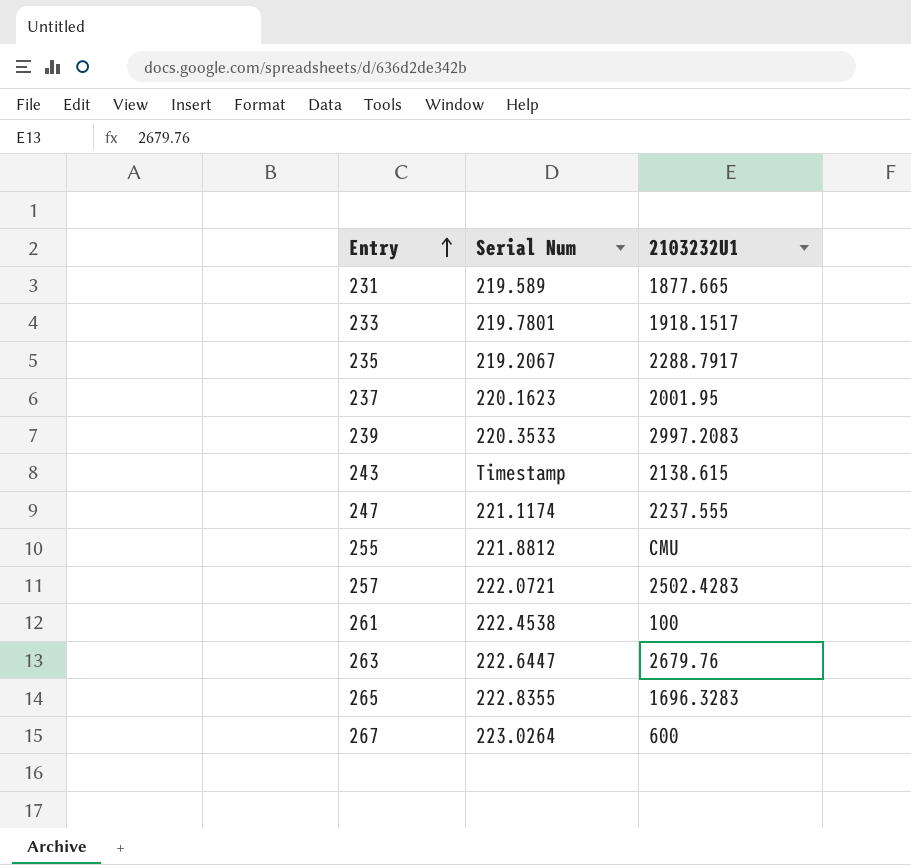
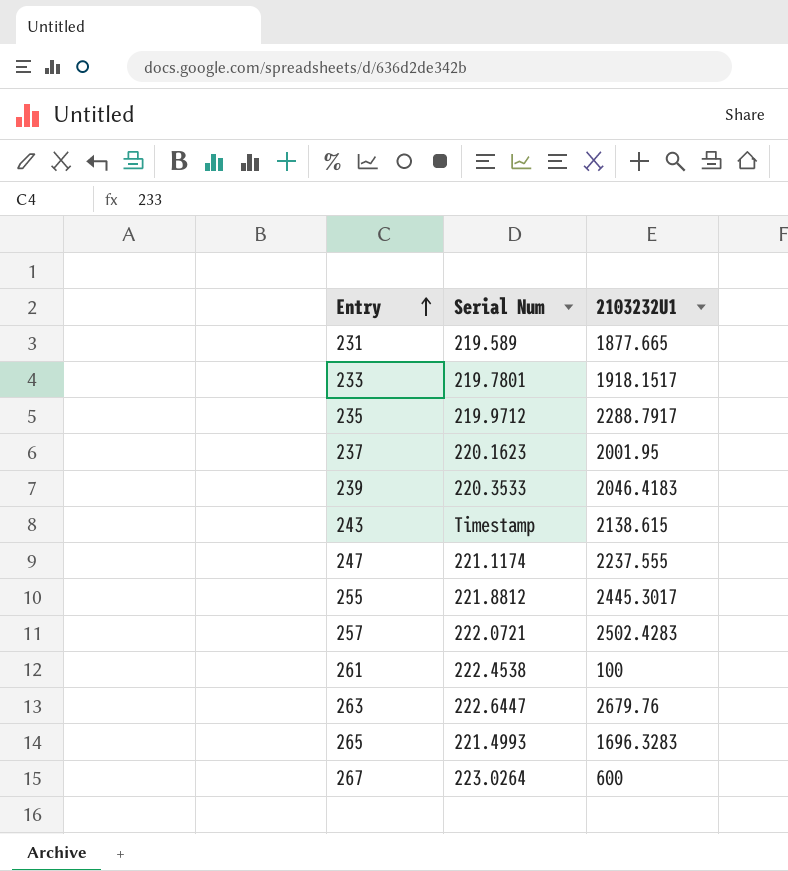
235 | Serial Num: 219.2067 -> 219.9712
239 | 2103232U1: 2997.2083 -> 2046.4183
255 | 2103232U1: CMU -> 2445.3017
265 | Serial Num: 222.8355 -> 221.4993

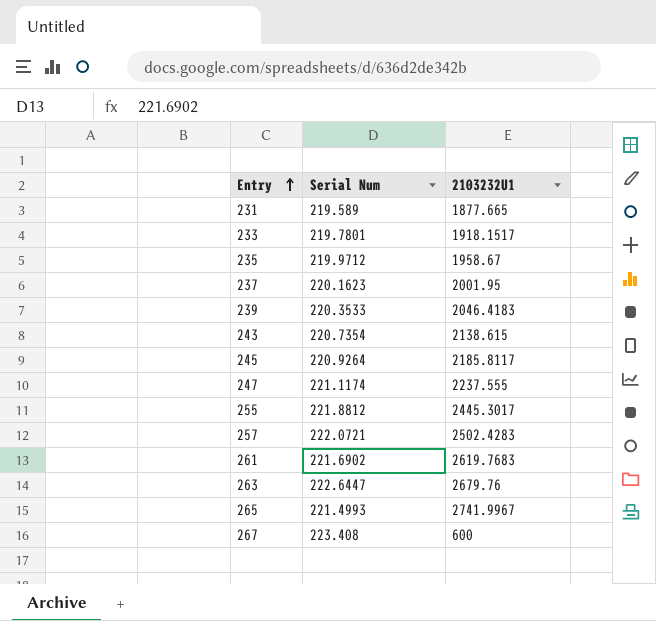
235 | 2103232U1: 2288.7917 -> 1958.67
243 | Serial Num: Timestamp -> 220.7354
row 245: none -> 220.9264 | 2185.8117
261 | Serial Num: 222.4538 -> 221.6902
261 | 2103232U1: 100 -> 2619.7683
265 | 2103232U1: 1696.3283 -> 2741.9967
267 | Serial Num: 223.0264 -> 223.408

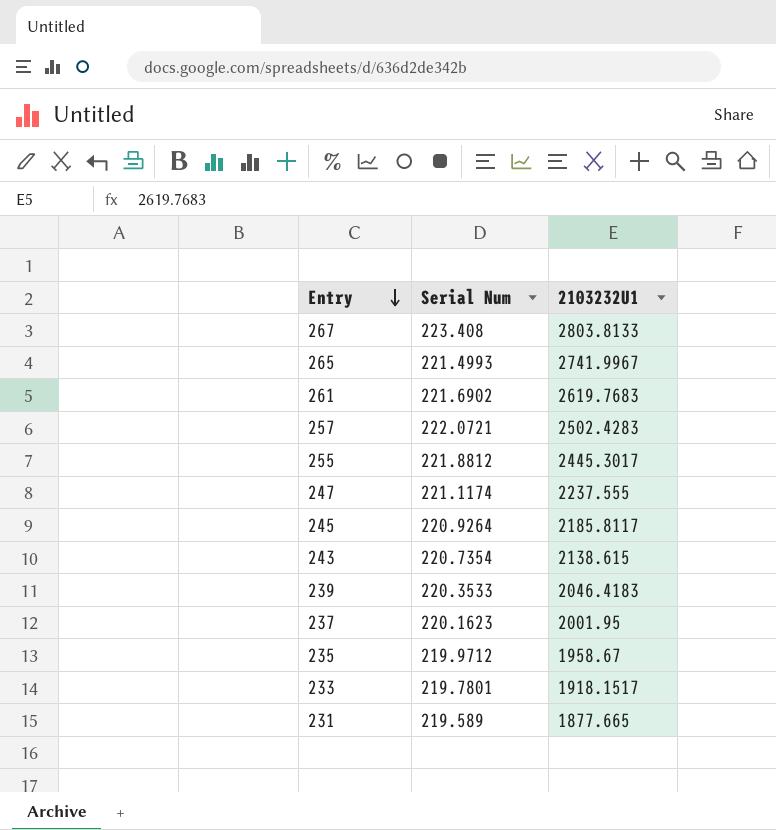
row order: Entry ascending -> Entry descending
row 263: 222.6447 | 2679.76 -> none
267 | 2103232U1: 600 -> 2803.8133

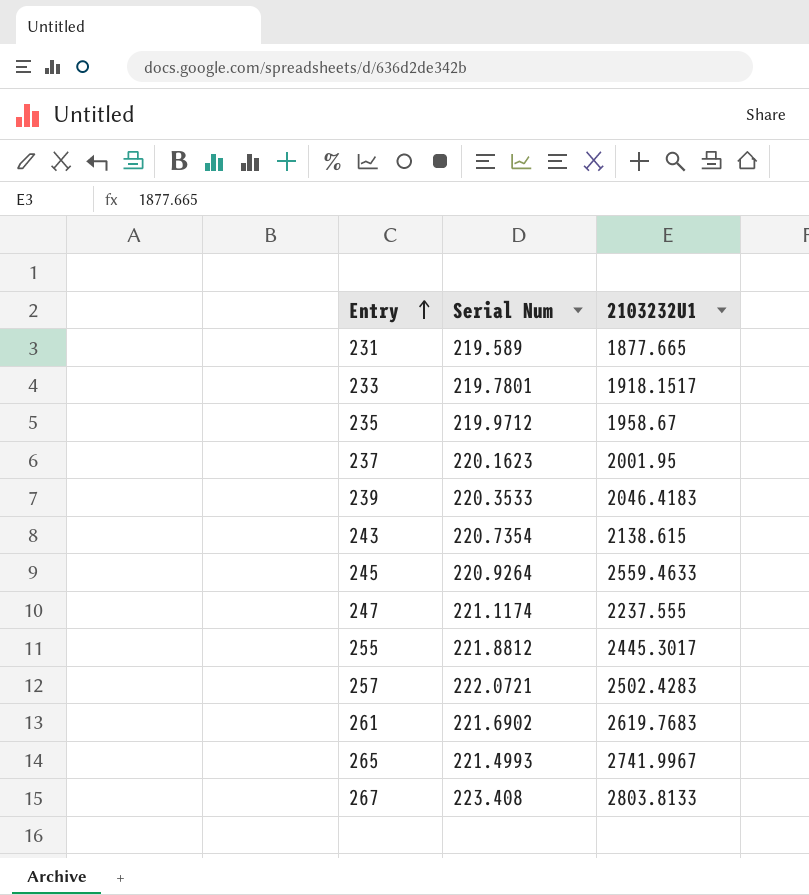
row order: Entry descending -> Entry ascending
245 | 2103232U1: 2185.8117 -> 2559.4633

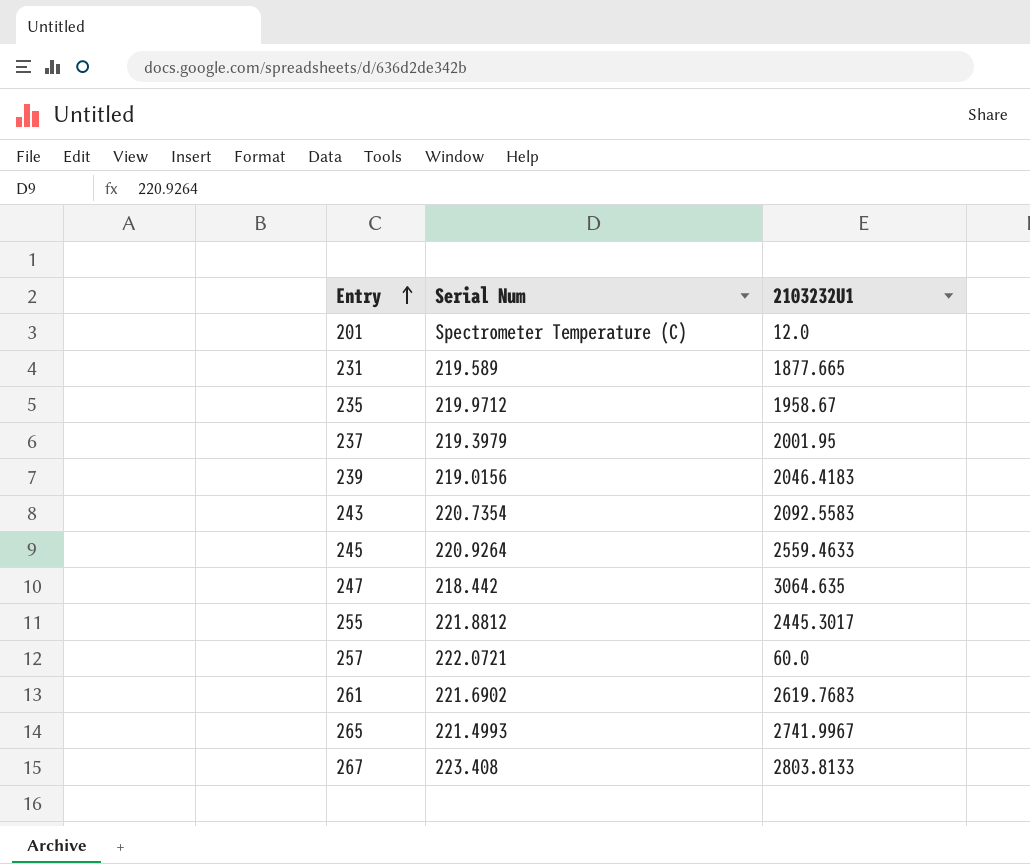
row 233: 219.7801 | 1918.1517 -> none
row 201: none -> Spectrometer Temperature (C) | 12.0
237 | Serial Num: 220.1623 -> 219.3979
239 | Serial Num: 220.3533 -> 219.0156
243 | 2103232U1: 2138.615 -> 2092.5583
247 | Serial Num: 221.1174 -> 218.442
247 | 2103232U1: 2237.555 -> 3064.635
257 | 2103232U1: 2502.4283 -> 60.0

